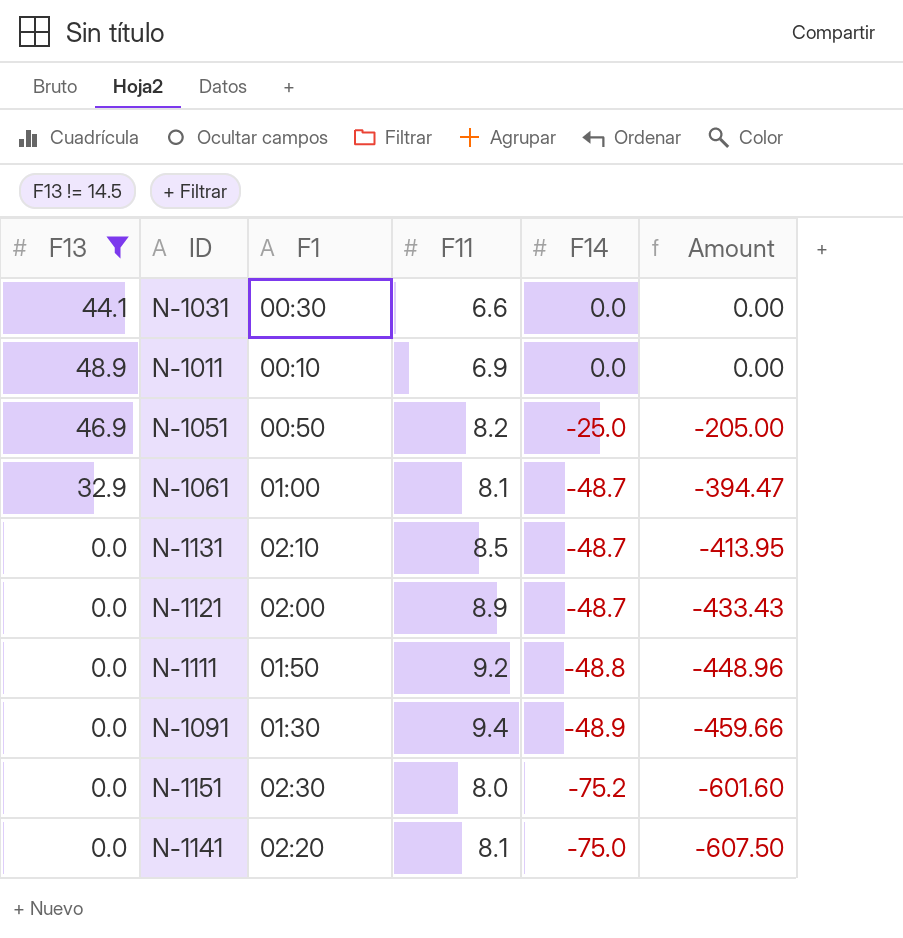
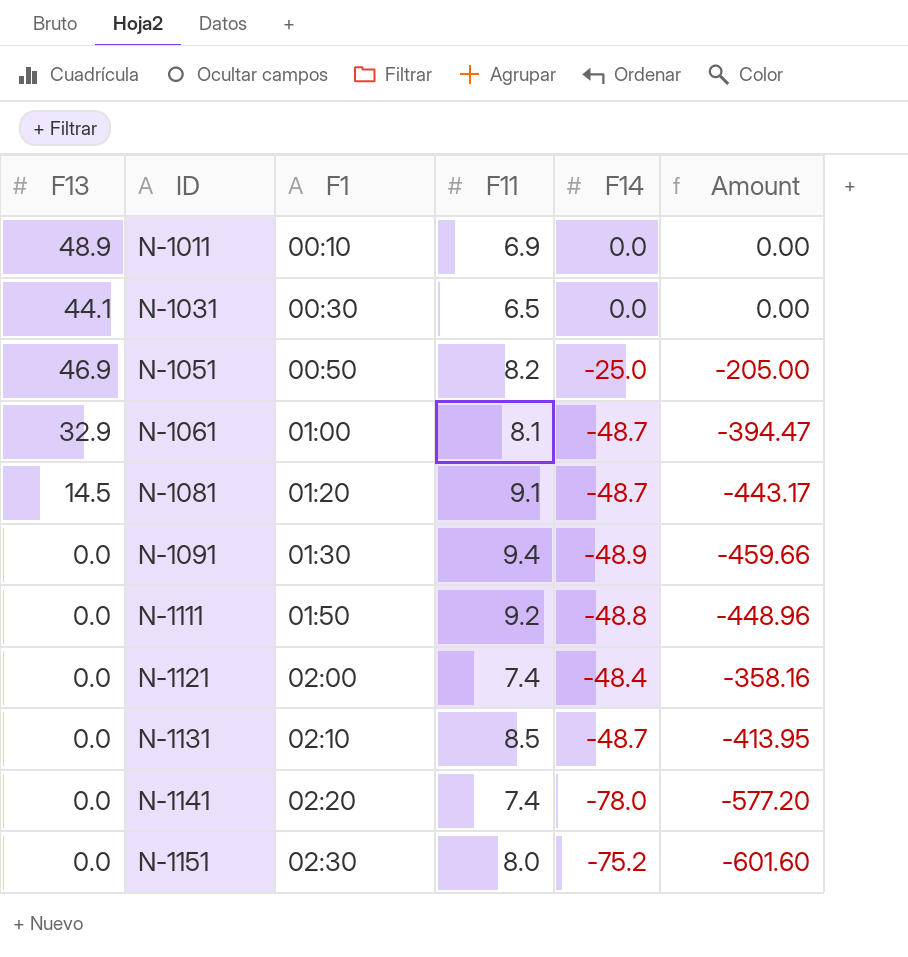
filter: F13 != 14.5 -> none
row order: Amount descending -> ID ascending
N-1031 | F11: 6.6 -> 6.5
N-1121 | F11: 8.9 -> 7.4
N-1121 | F14: -48.7 -> -48.4
N-1121 | Amount: -433.43 -> -358.16
N-1141 | F11: 8.1 -> 7.4
N-1141 | F14: -75.0 -> -78.0
N-1141 | Amount: -607.50 -> -577.20

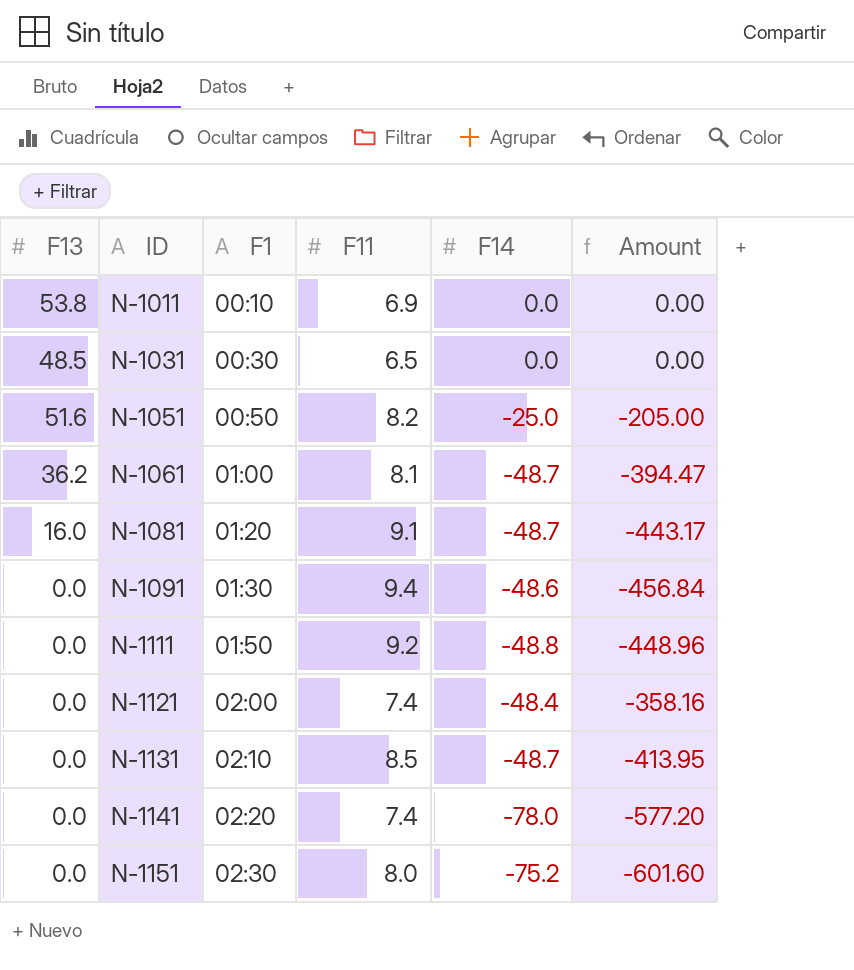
N-1011 | F13: 48.9 -> 53.8
N-1031 | F13: 44.1 -> 48.5
N-1051 | F13: 46.9 -> 51.6
N-1061 | F13: 32.9 -> 36.2
N-1081 | F13: 14.5 -> 16.0
N-1091 | F14: -48.9 -> -48.6
N-1091 | Amount: -459.66 -> -456.84

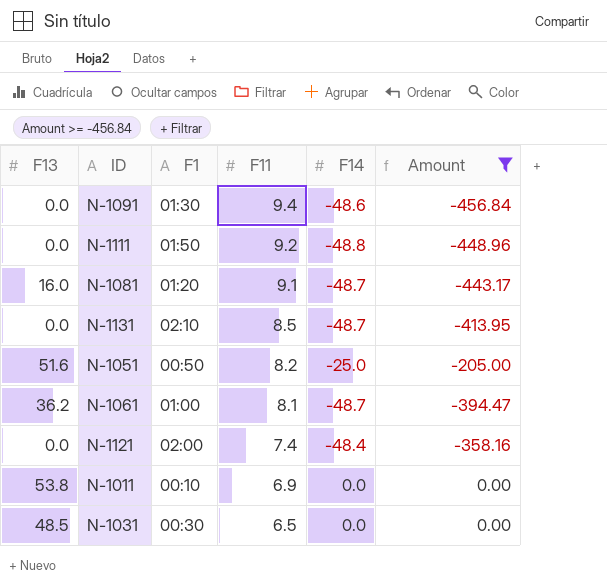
filter: none -> Amount >= -456.84
row order: ID ascending -> F11 descending

